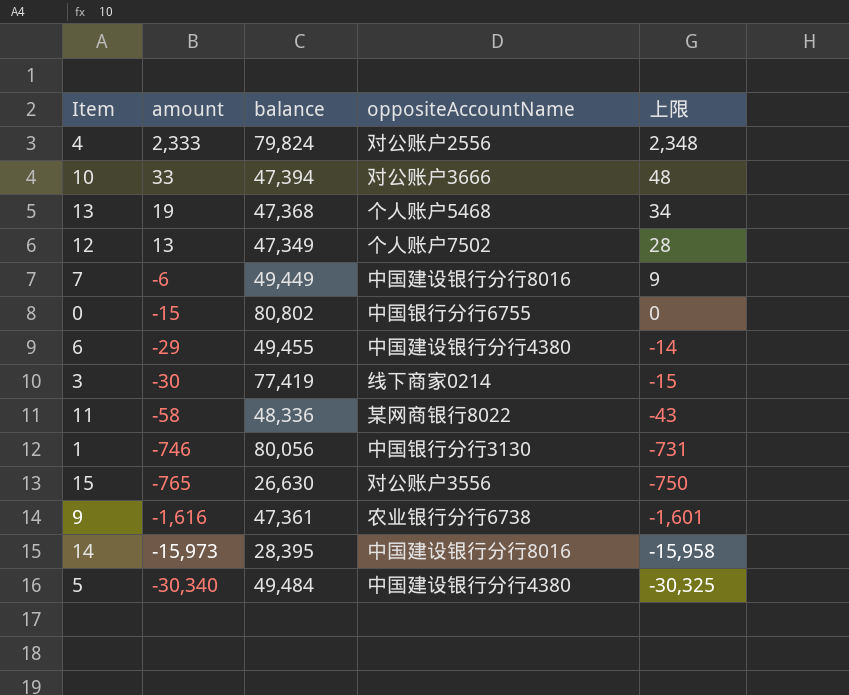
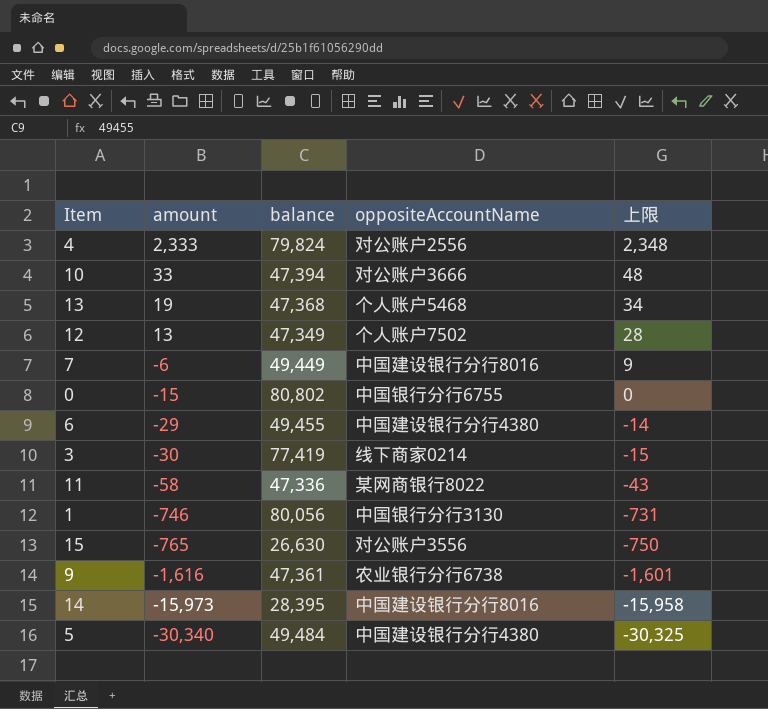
11 | balance: 48,336 -> 47,336

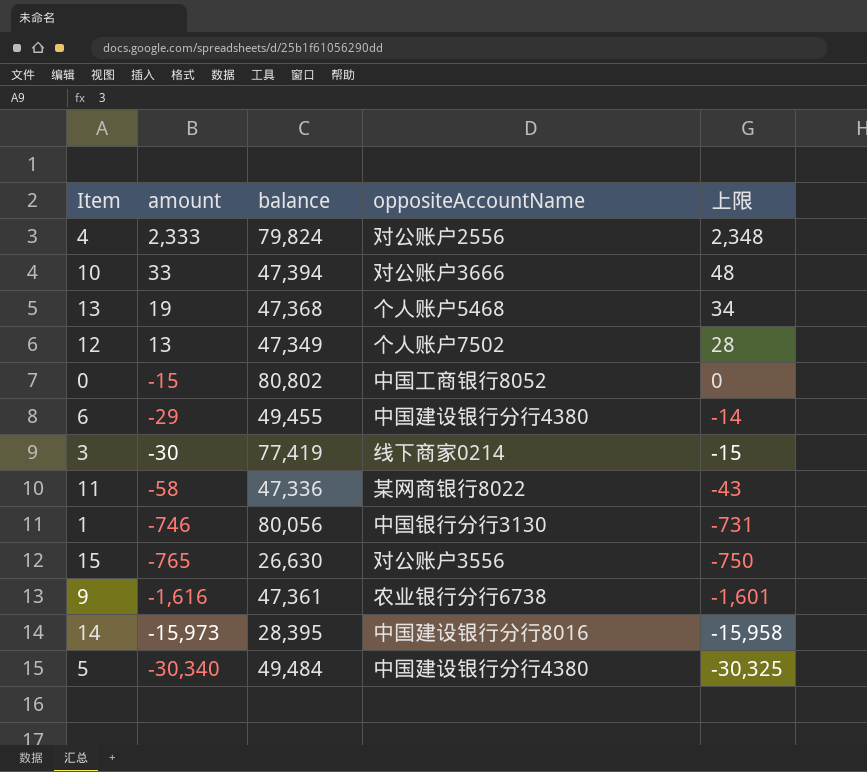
row 7: -6 | 49,449 | 中国建设银行分行8016 | 9 -> none
0 | oppositeAccountName: 中国银行分行6755 -> 中国工商银行8052

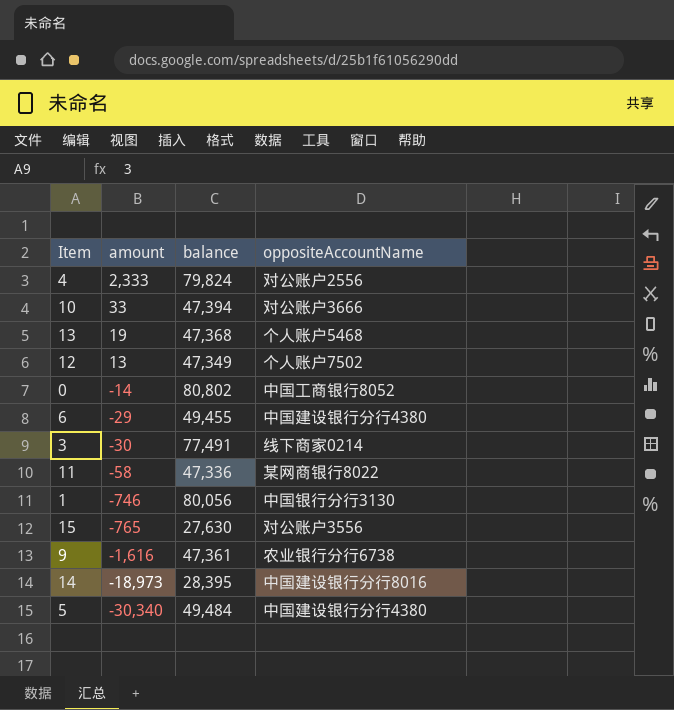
column 上限 | formula: [amount] + 15 -> none
0 | amount: -15 -> -14
3 | balance: 77,419 -> 77,491
15 | balance: 26,630 -> 27,630
14 | amount: -15,973 -> -18,973

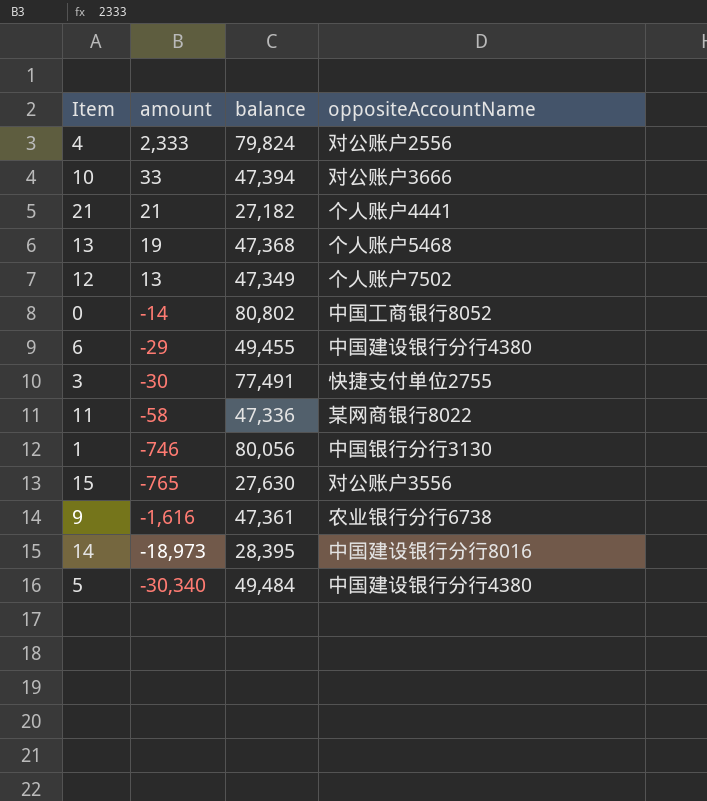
row 21: none -> 21 | 27,182 | 个人账户4441
3 | oppositeAccountName: 线下商家0214 -> 快捷支付单位2755

